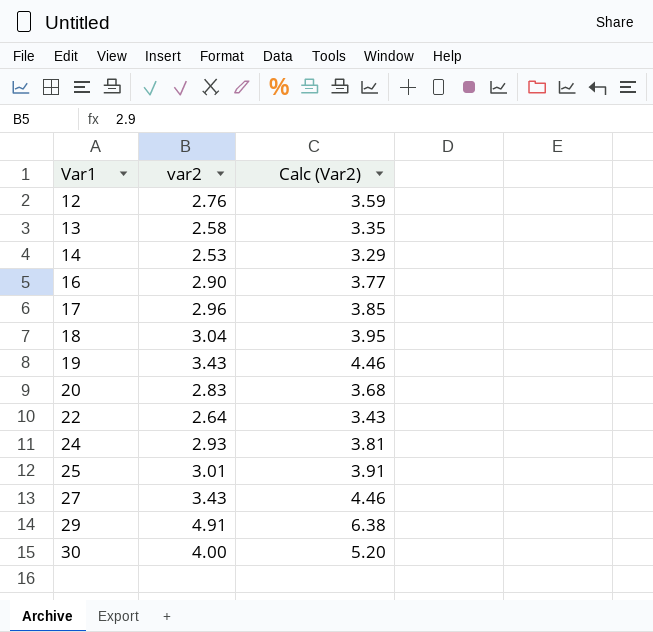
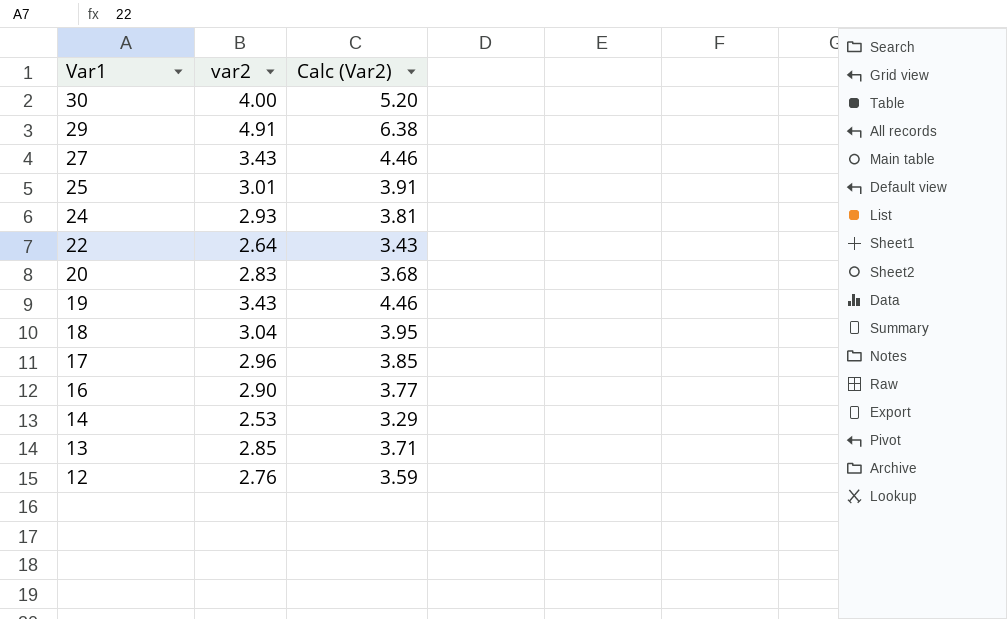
row order: Var1 ascending -> Var1 descending
13 | var2: 2.58 -> 2.85
13 | Calc (Var2): 3.35 -> 3.71

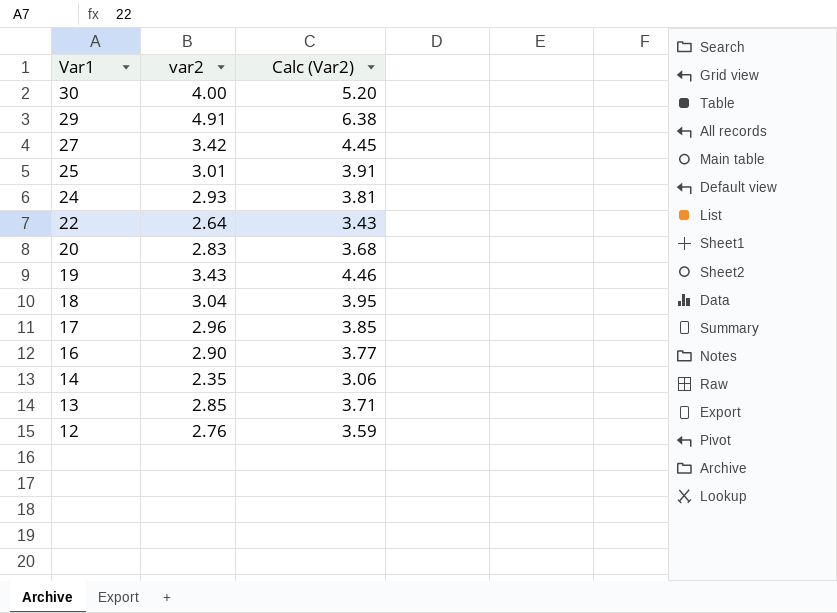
27 | var2: 3.43 -> 3.42
27 | Calc (Var2): 4.46 -> 4.45
14 | var2: 2.53 -> 2.35
14 | Calc (Var2): 3.29 -> 3.06

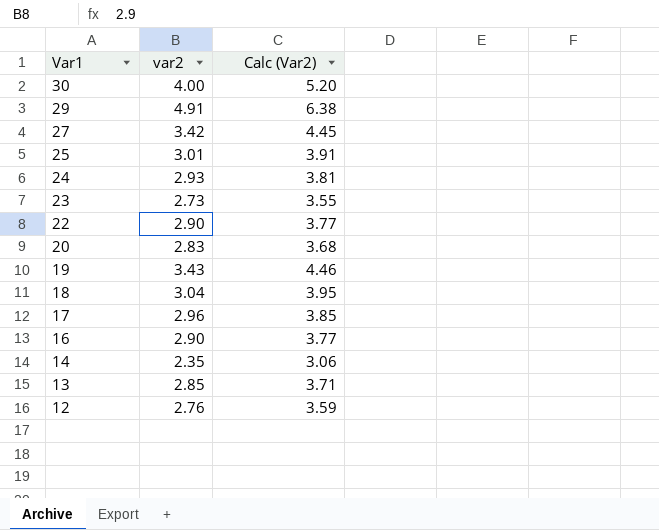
row 23: none -> 2.73 | 3.55
22 | var2: 2.64 -> 2.90
22 | Calc (Var2): 3.43 -> 3.77

